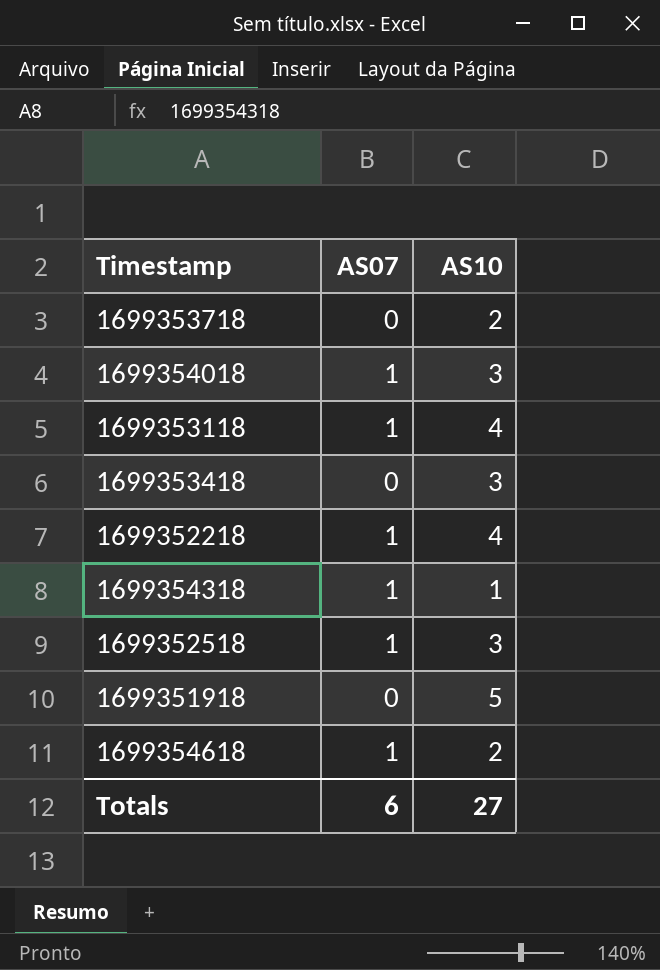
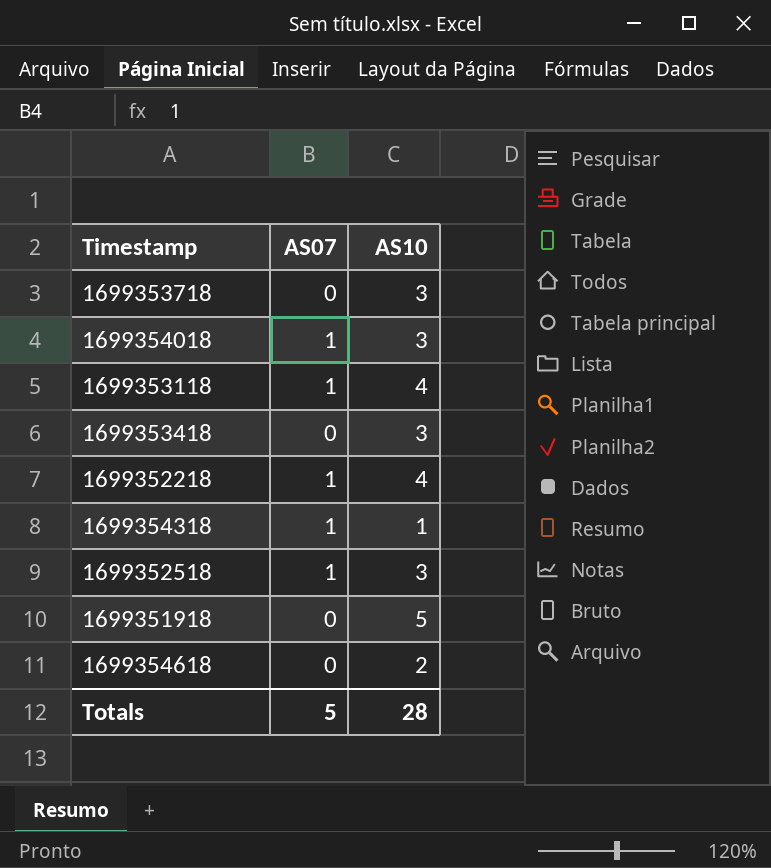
1699353718 | AS10: 2 -> 3
1699354618 | AS07: 1 -> 0
Totals | AS07: 6 -> 5
Totals | AS10: 27 -> 28

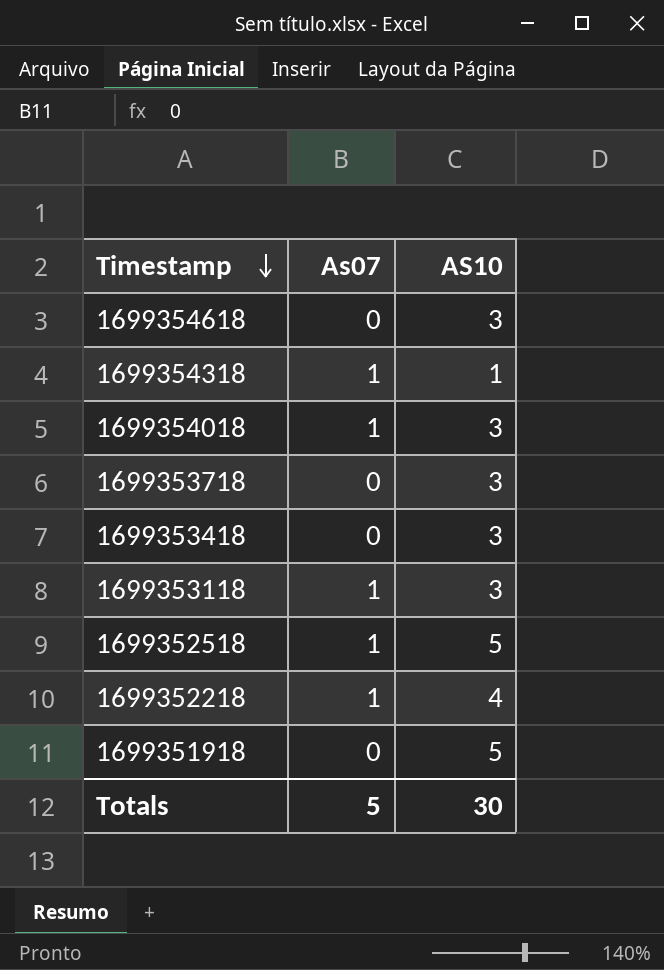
row order: none -> Timestamp descending
column name: AS07 -> As07
1699354618 | AS10: 2 -> 3
1699353118 | AS10: 4 -> 3
1699352518 | AS10: 3 -> 5
Totals | AS10: 28 -> 30

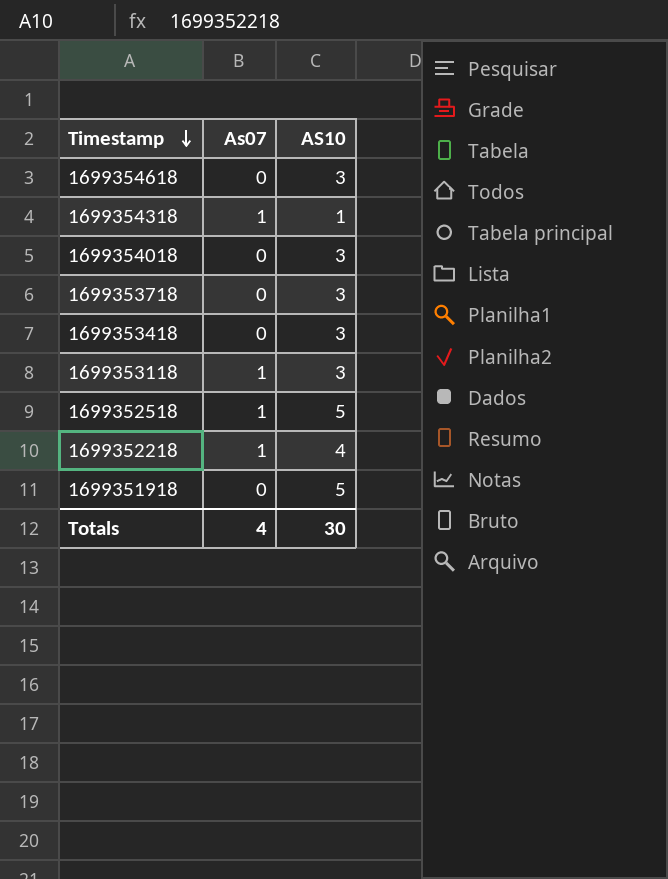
1699354018 | As07: 1 -> 0
Totals | As07: 5 -> 4

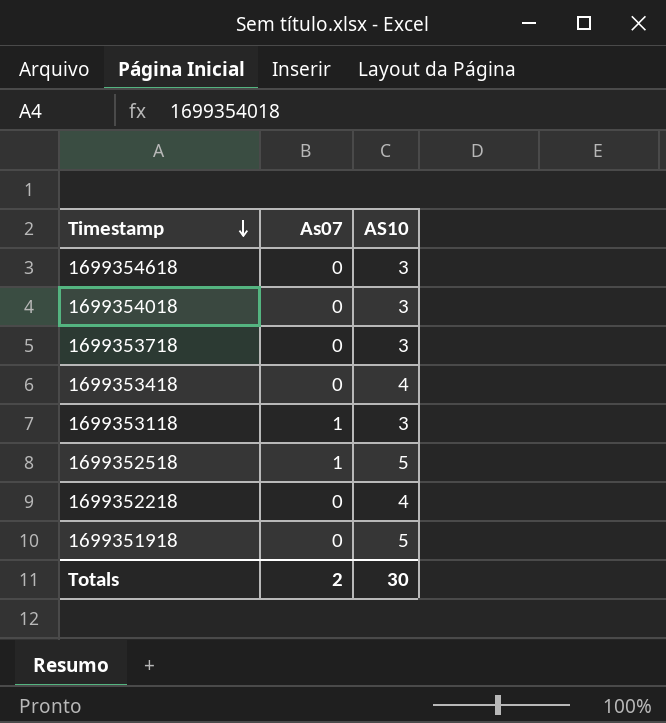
row 1699354318: 1 | 1 -> none
1699353418 | AS10: 3 -> 4
1699352218 | As07: 1 -> 0
Totals | As07: 4 -> 2

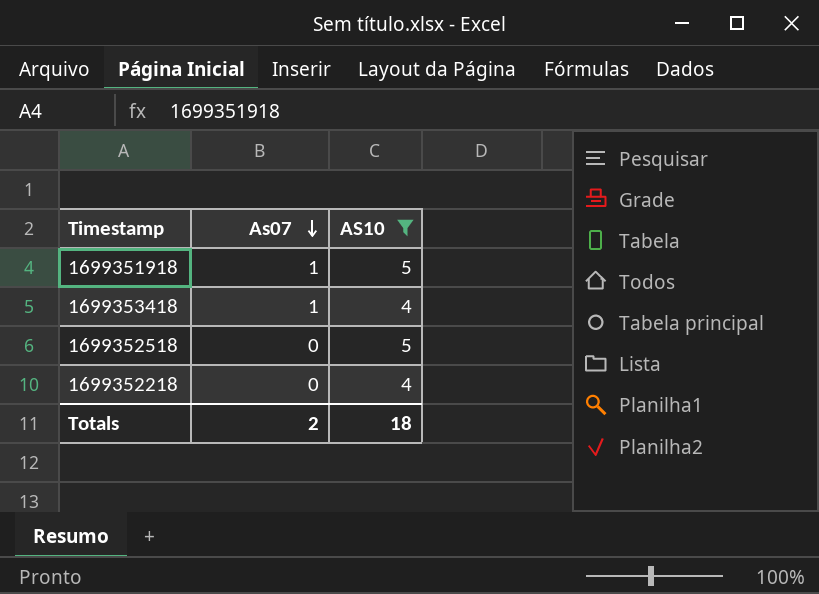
filter: none -> AS10 != 3
row order: Timestamp descending -> As07 descending
1699351918 | As07: 0 -> 1
1699353418 | As07: 0 -> 1
1699352518 | As07: 1 -> 0
Totals | AS10: 30 -> 18

